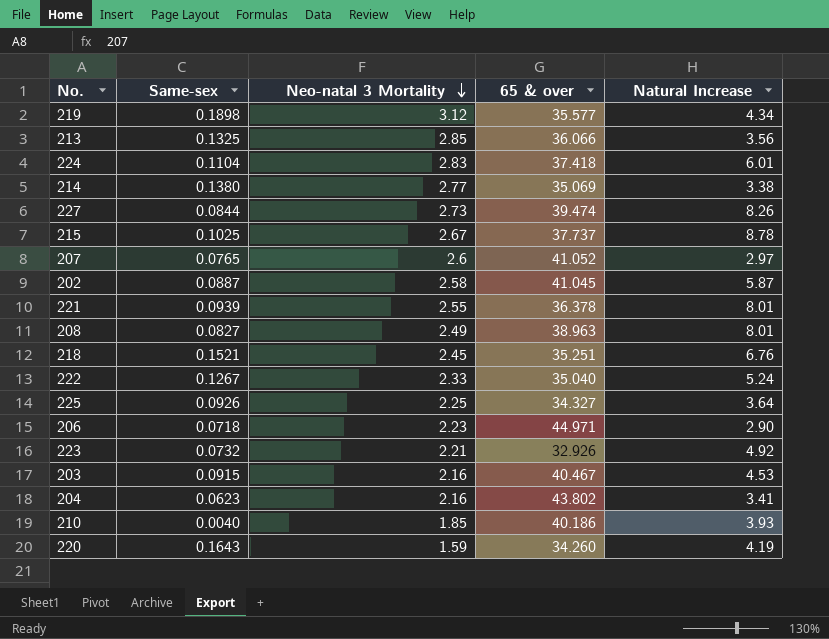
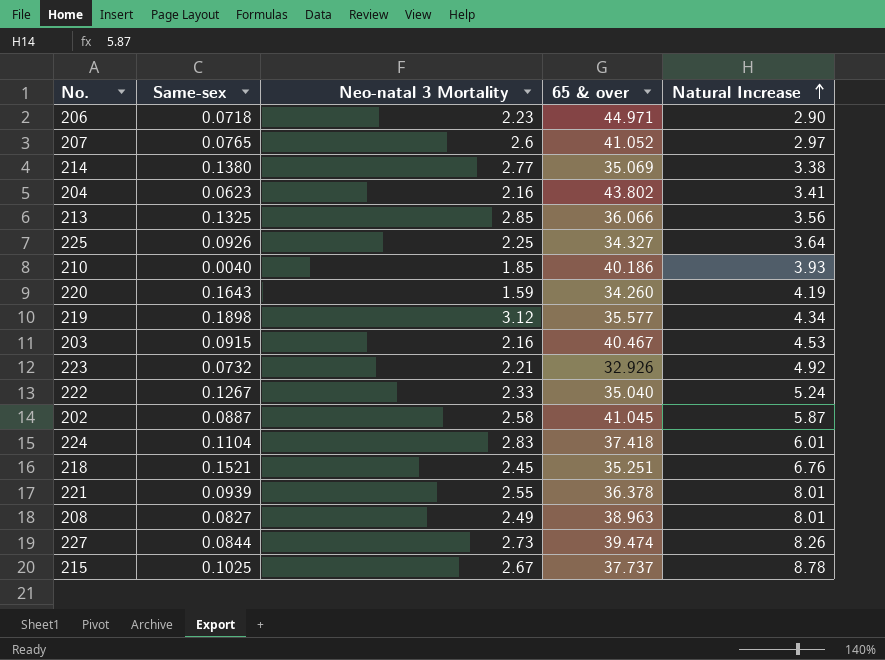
row order: Neo-natal 3 Mortality descending -> Natural Increase ascending

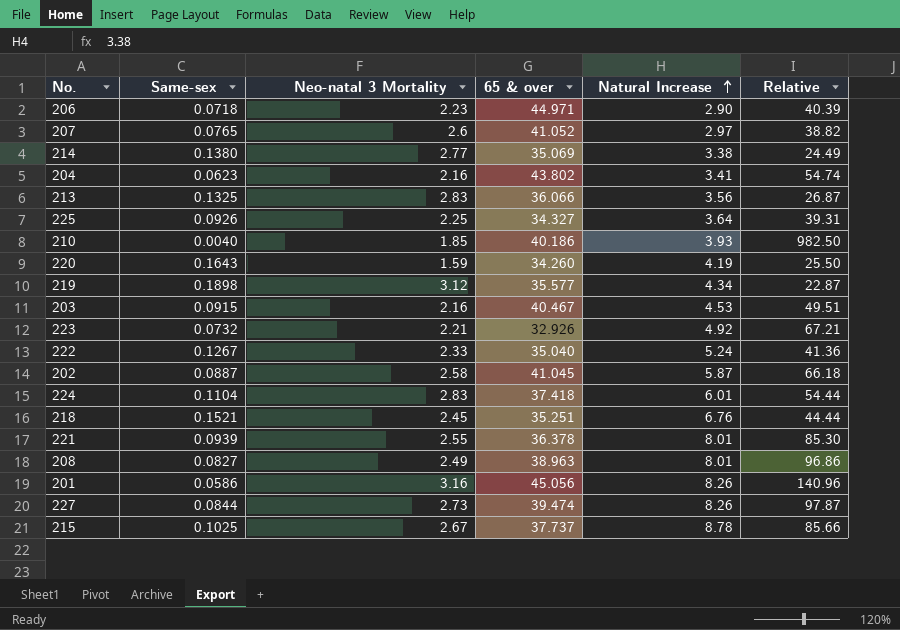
column Relative | formula: none -> [Natural Increase] / [Same-sex]
213 | Neo-natal 3 Mortality: 2.85 -> 2.83
row 201: none -> 0.0586 | 3.16 | 45.056 | 8.26 | 140.96

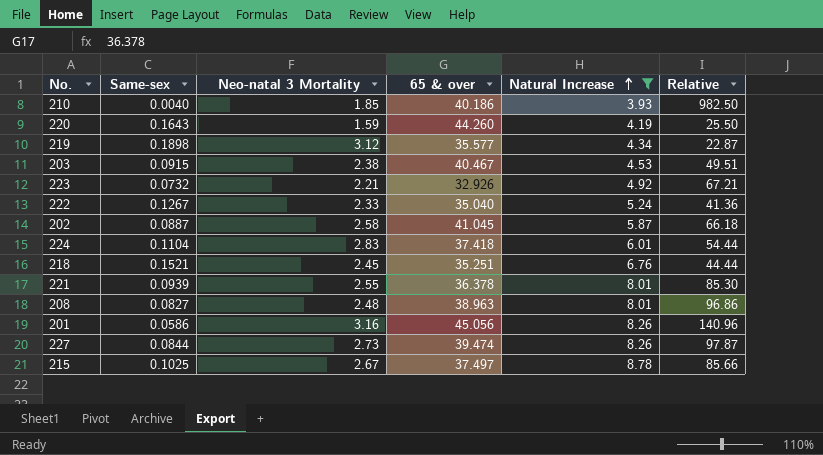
filter: none -> Natural Increase >= 3.93
220 | 65 & over: 34.260 -> 44.260
203 | Neo-natal 3 Mortality: 2.16 -> 2.38
208 | Neo-natal 3 Mortality: 2.49 -> 2.48
215 | 65 & over: 37.737 -> 37.497

